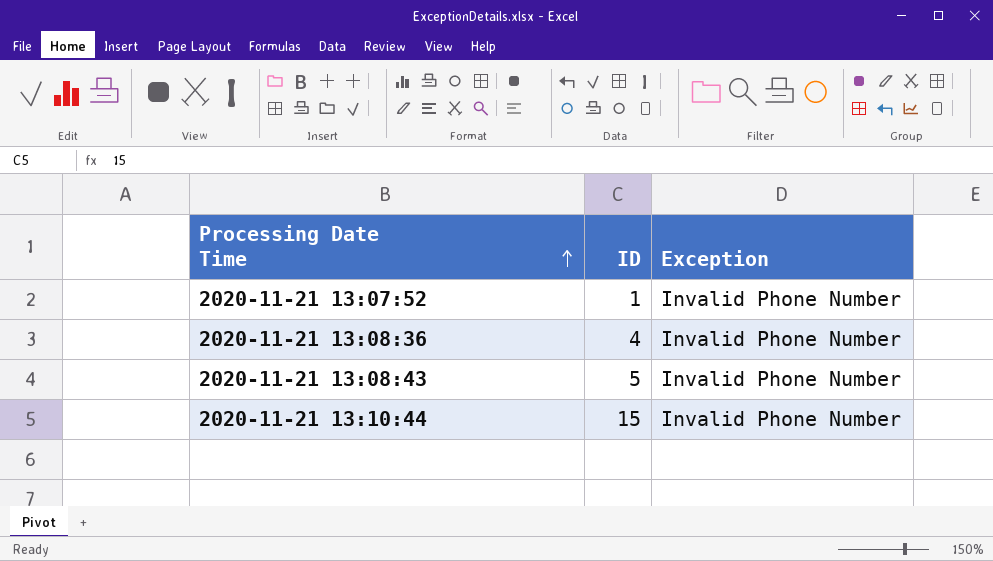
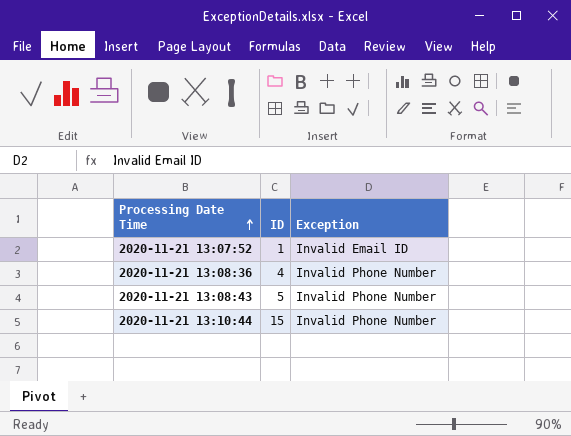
2020-11-21 13:07:52 | Exception: Invalid Phone Number -> Invalid Email ID

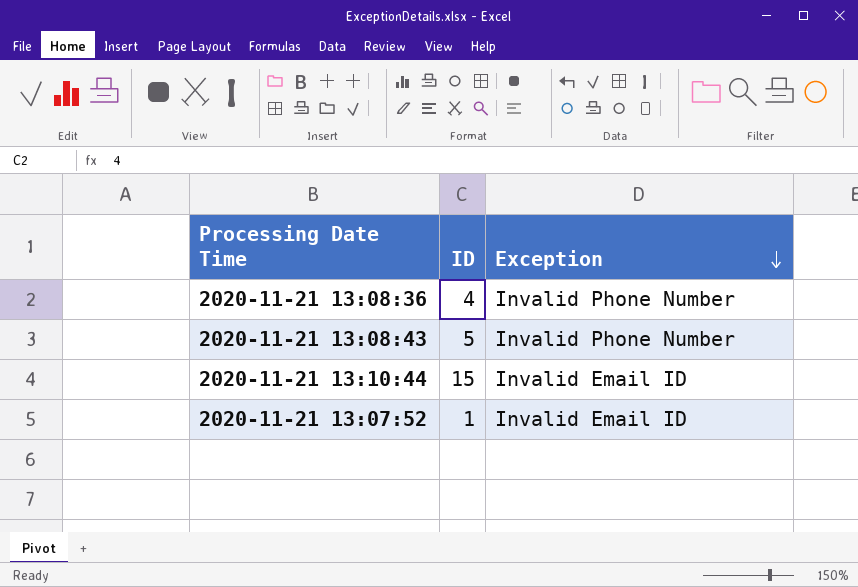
row order: Processing Date Time ascending -> Exception descending
2020-11-21 13:10:44 | Exception: Invalid Phone Number -> Invalid Email ID

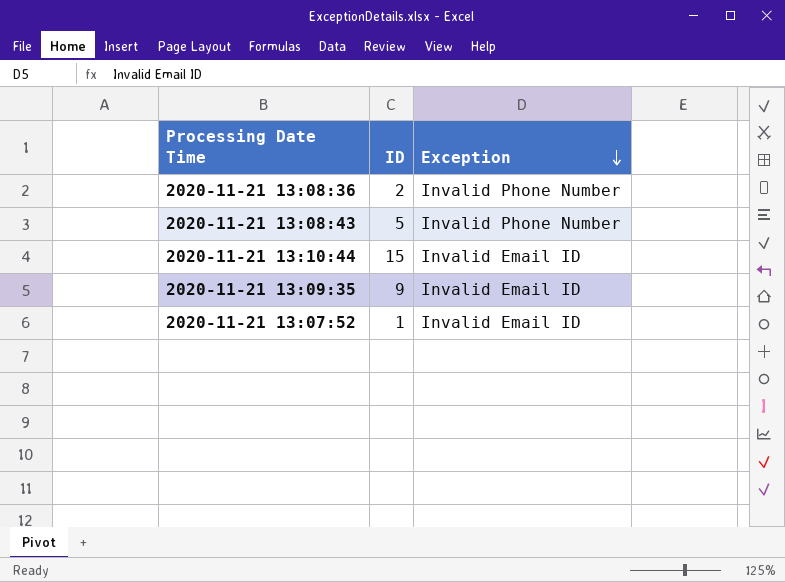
2020-11-21 13:08:36 | ID: 4 -> 2
row 2020-11-21 13:09:35: none -> 9 | Invalid Email ID

